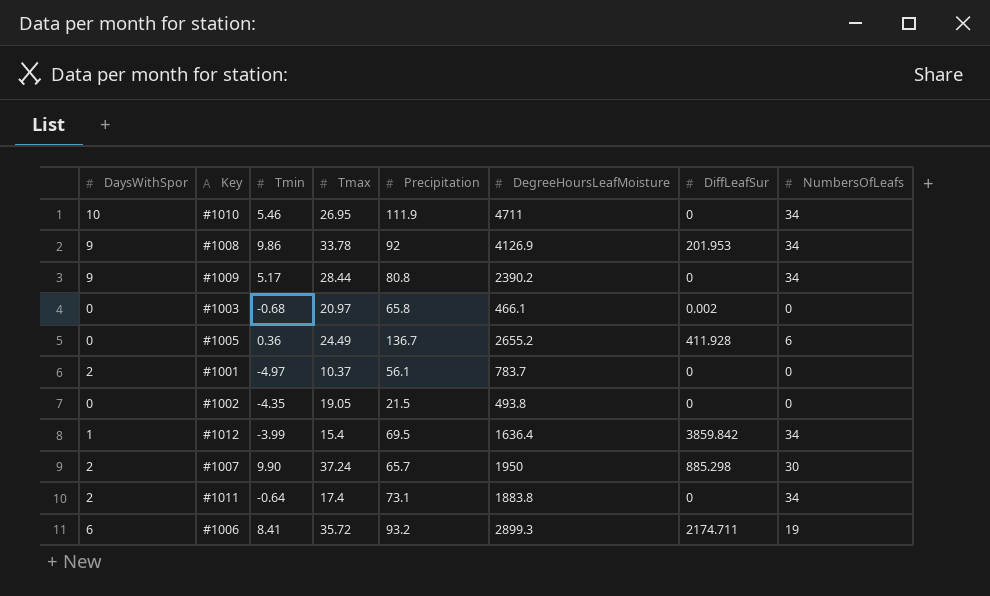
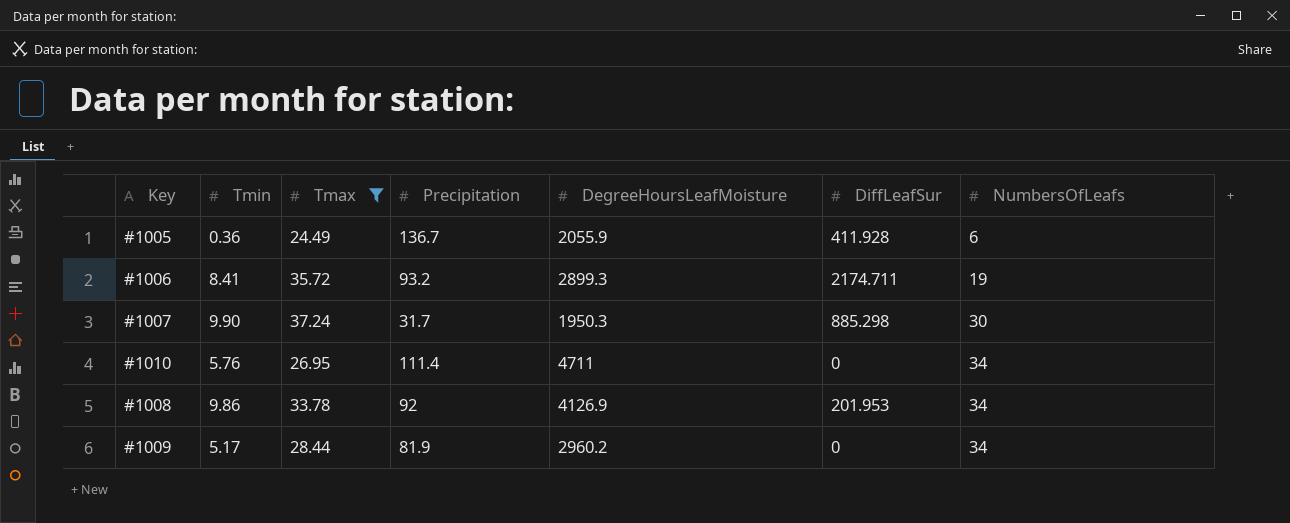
filter: none -> Tmax >= 24.49
row order: none -> NumbersOfLeafs ascending
column DaysWithSpor | position: 1 -> none
#1005 | DegreeHoursLeafMoisture: 2655.2 -> 2055.9
#1007 | Precipitation: 65.7 -> 31.7
#1007 | DegreeHoursLeafMoisture: 1950 -> 1950.3
#1010 | Tmin: 5.46 -> 5.76
#1010 | Precipitation: 111.9 -> 111.4
#1009 | Precipitation: 80.8 -> 81.9
#1009 | DegreeHoursLeafMoisture: 2390.2 -> 2960.2

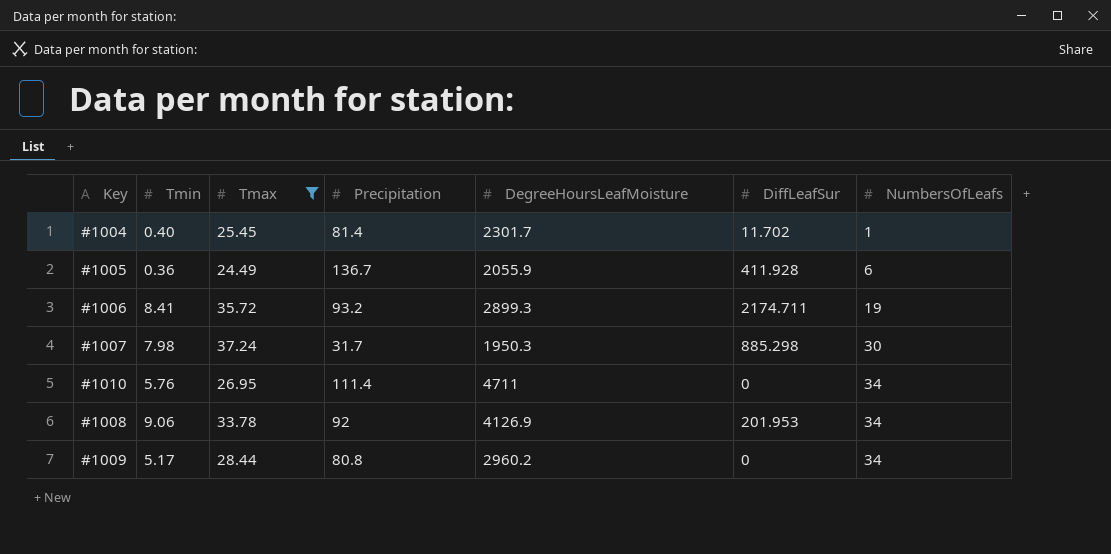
row #1004: none -> 0.40 | 25.45 | 81.4 | 2301.7 | 11.702 | 1
#1007 | Tmin: 9.90 -> 7.98
#1008 | Tmin: 9.86 -> 9.06
#1009 | Precipitation: 81.9 -> 80.8

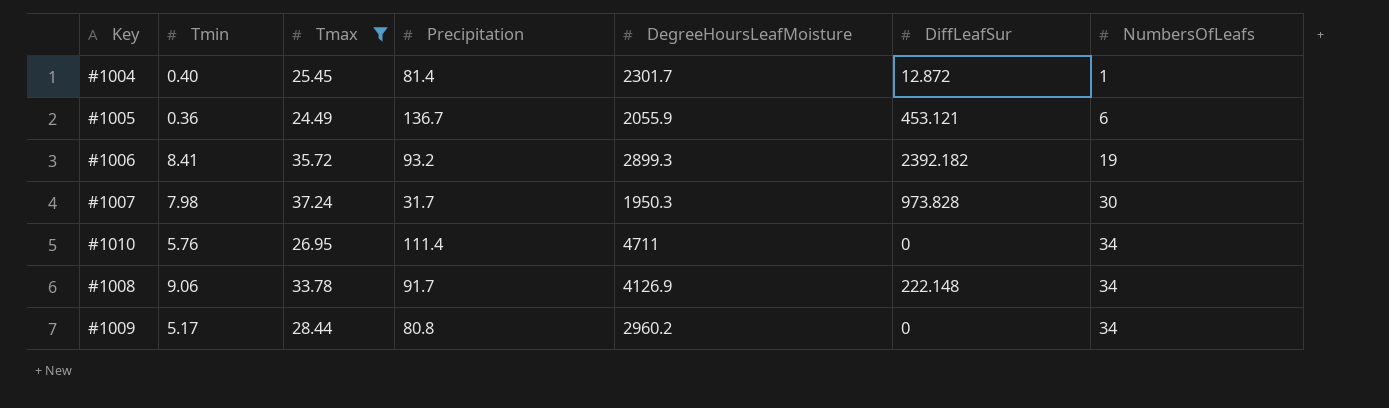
#1004 | DiffLeafSur: 11.702 -> 12.872
#1005 | DiffLeafSur: 411.928 -> 453.121
#1006 | DiffLeafSur: 2174.711 -> 2392.182
#1007 | DiffLeafSur: 885.298 -> 973.828
#1008 | Precipitation: 92 -> 91.7
#1008 | DiffLeafSur: 201.953 -> 222.148

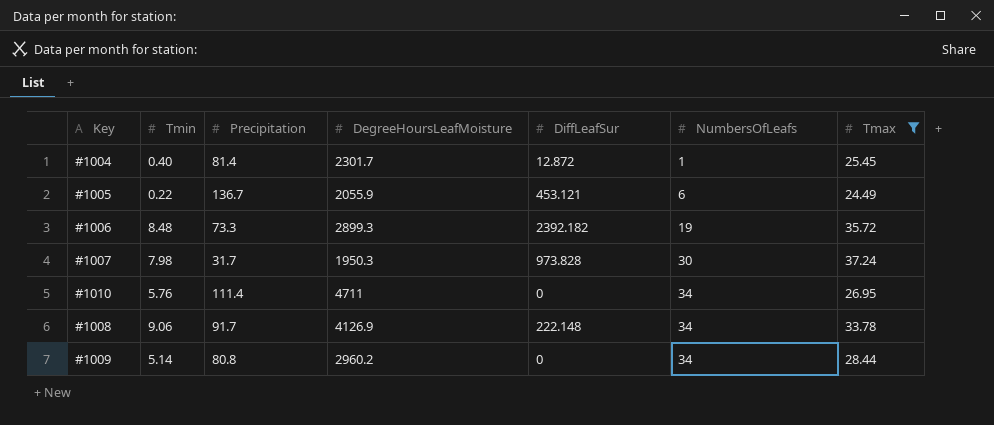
column Tmax | position: 3 -> 7
#1005 | Tmin: 0.36 -> 0.22
#1006 | Tmin: 8.41 -> 8.48
#1006 | Precipitation: 93.2 -> 73.3
#1009 | Tmin: 5.17 -> 5.14

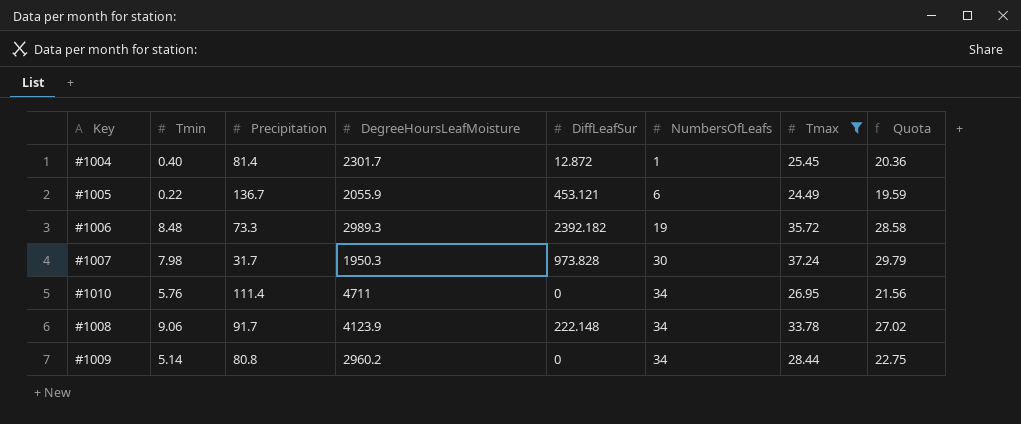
column Quota | formula: none -> [Tmax] * 0.8
#1006 | DegreeHoursLeafMoisture: 2899.3 -> 2989.3
#1008 | DegreeHoursLeafMoisture: 4126.9 -> 4123.9

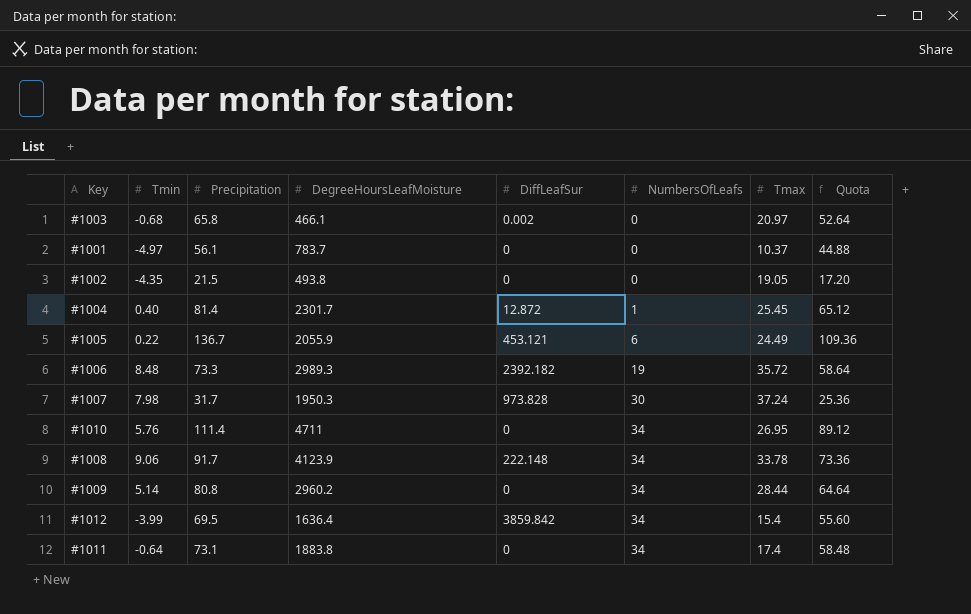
filter: Tmax >= 24.49 -> none
column Quota | formula: [Tmax] * 0.8 -> [Precipitation] * 0.8

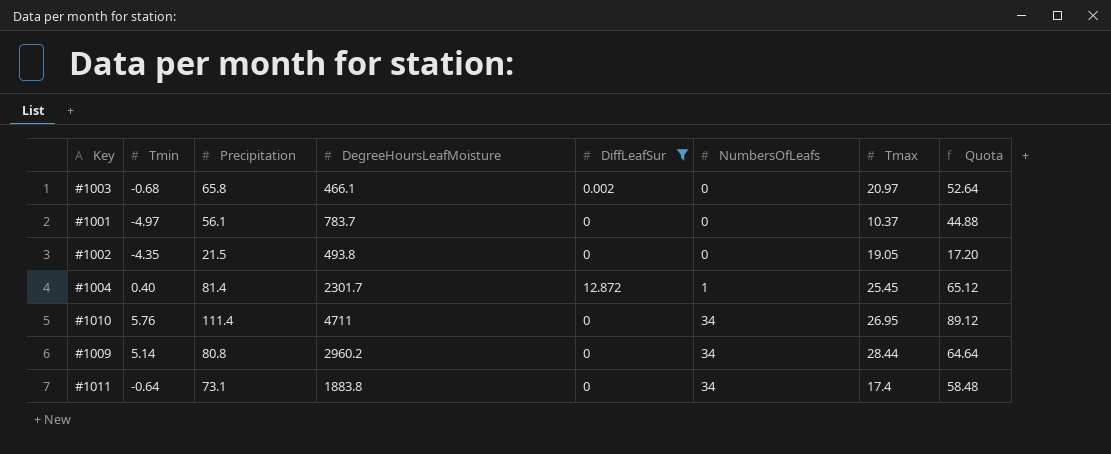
filter: none -> DiffLeafSur <= 12.872

